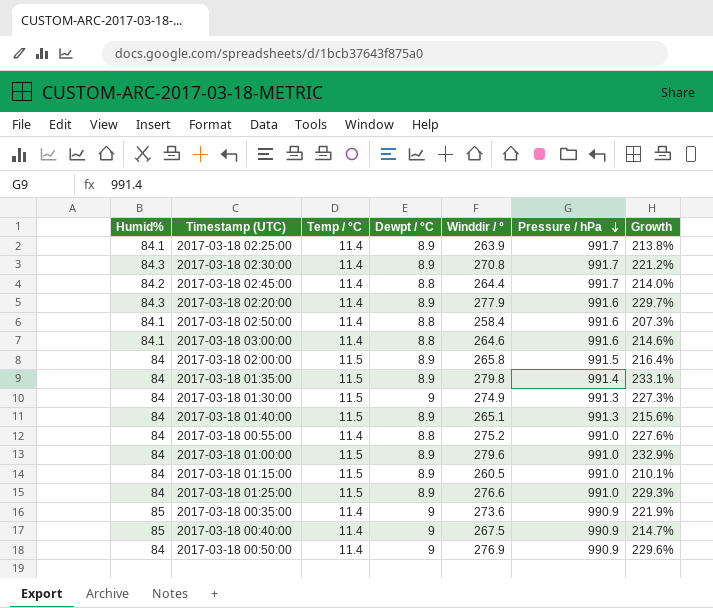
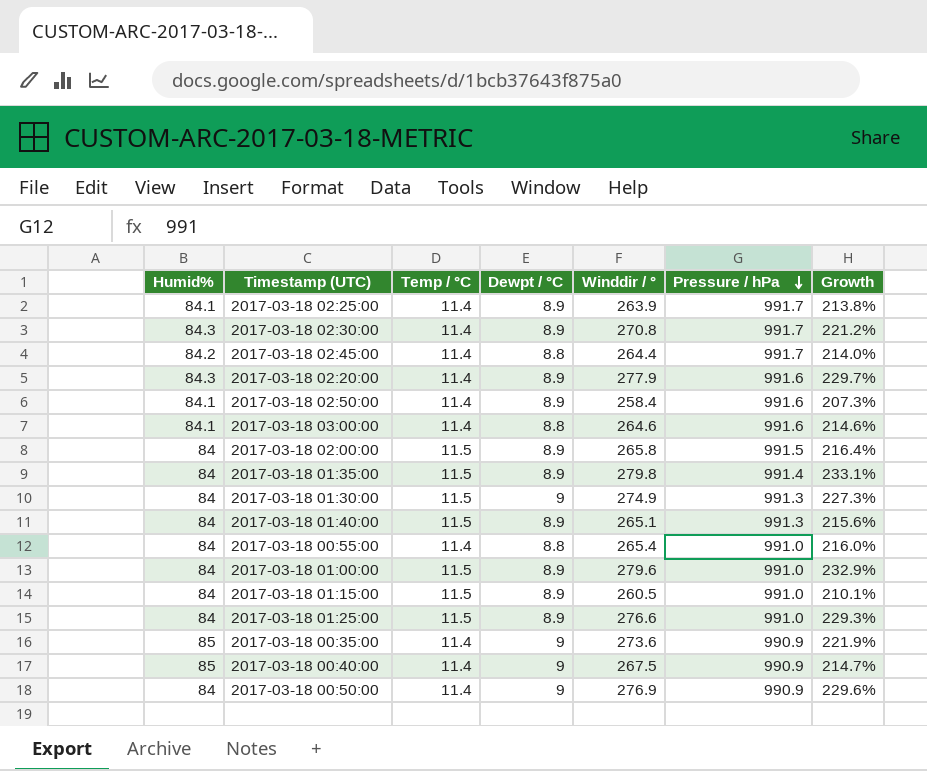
2017-03-18 02:50:00 | Dewpt / °C: 8.8 -> 8.9
2017-03-18 00:55:00 | Winddir / °: 275.2 -> 265.4
2017-03-18 00:55:00 | Growth: 227.6% -> 216.0%

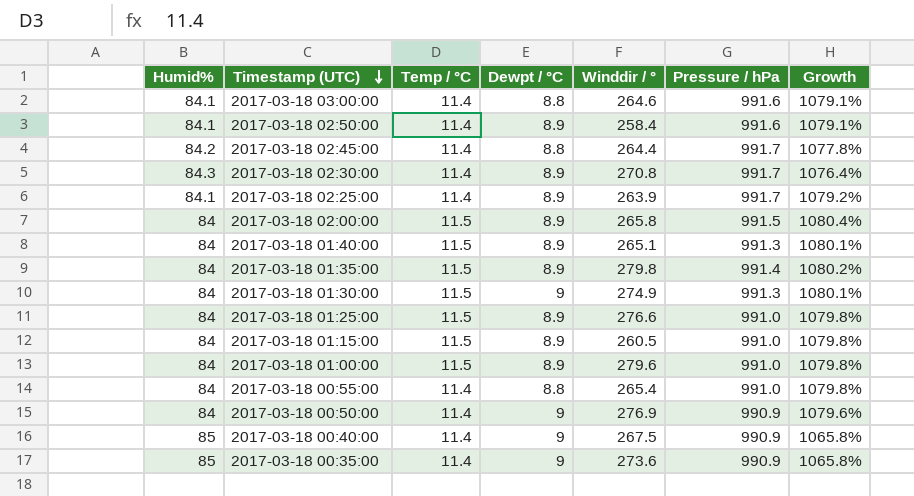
row order: Pressure / hPa descending -> Timestamp (UTC) descending
column Growth | formula: ([Winddir / °] - [Humid%]) / [Humid%] -> ([Pressure / hPa] - [Humid%]) / [Humid%]
row 2017-03-18 02:20:00: 84.3 | 11.4 | 8.9 | 277.9 | 991.6 | 229.7% -> none

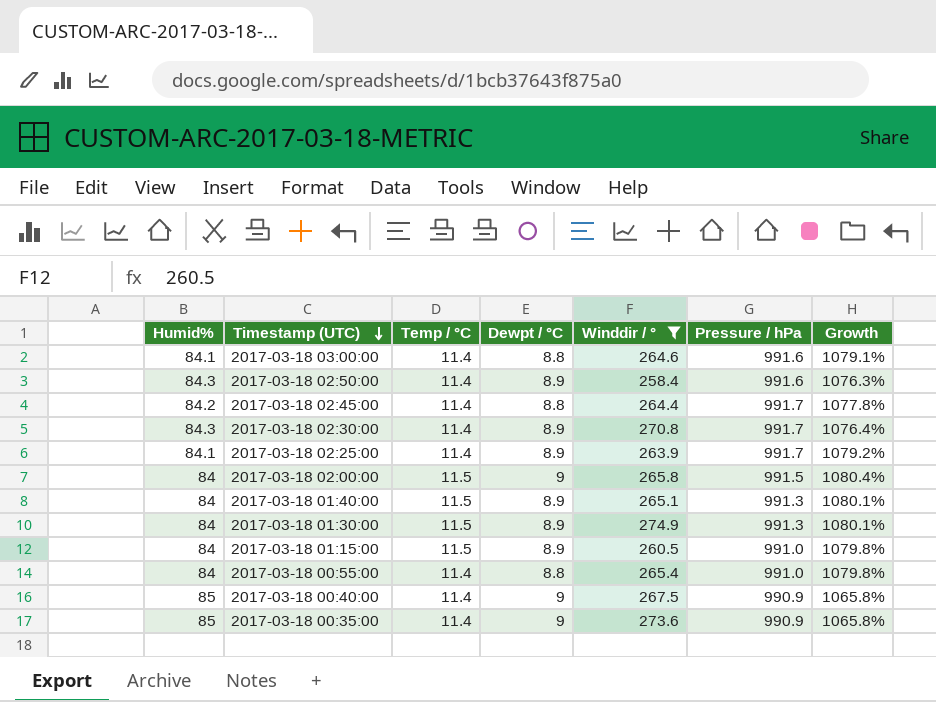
filter: none -> Winddir / ° <= 274.9
2017-03-18 02:50:00 | Humid%: 84.1 -> 84.3
2017-03-18 02:50:00 | Growth: 1079.1% -> 1076.3%
2017-03-18 02:00:00 | Dewpt / °C: 8.9 -> 9
2017-03-18 01:30:00 | Dewpt / °C: 9 -> 8.9

